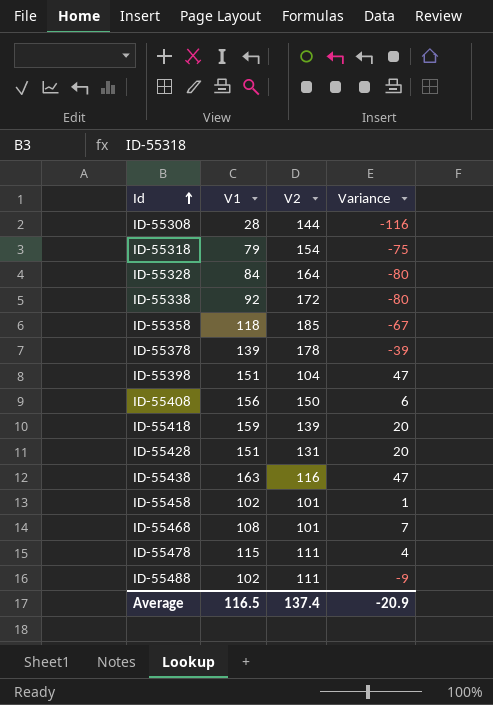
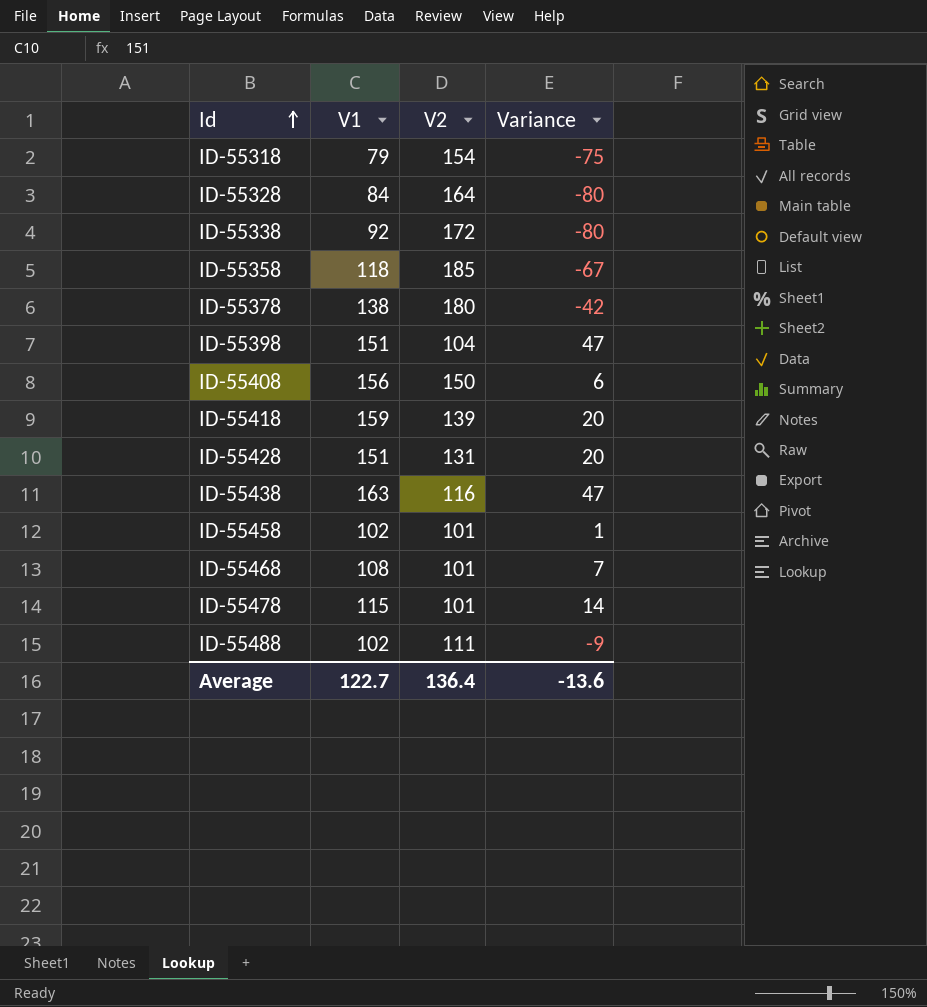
row ID-55308: 28 | 144 | -116 -> none
ID-55378 | V1: 139 -> 138
ID-55378 | V2: 178 -> 180
ID-55378 | Variance: -39 -> -42
ID-55478 | V2: 111 -> 101
ID-55478 | Variance: 4 -> 14
Average | V1: 116.5 -> 122.7
Average | V2: 137.4 -> 136.4
Average | Variance: -20.9 -> -13.6

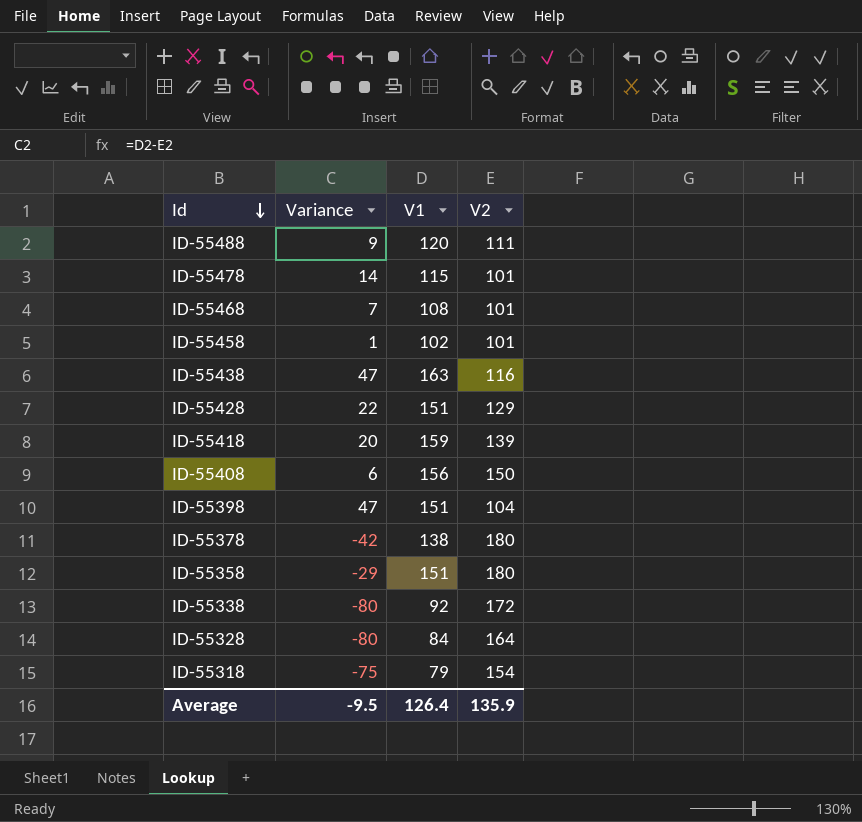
row order: Id ascending -> Id descending
column Variance | position: 4 -> 2
ID-55488 | Variance: -9 -> 9
ID-55488 | V1: 102 -> 120
ID-55428 | Variance: 20 -> 22
ID-55428 | V2: 131 -> 129
ID-55358 | Variance: -67 -> -29
ID-55358 | V1: 118 -> 151
ID-55358 | V2: 185 -> 180
Average | Variance: -13.6 -> -9.5
Average | V1: 122.7 -> 126.4
Average | V2: 136.4 -> 135.9

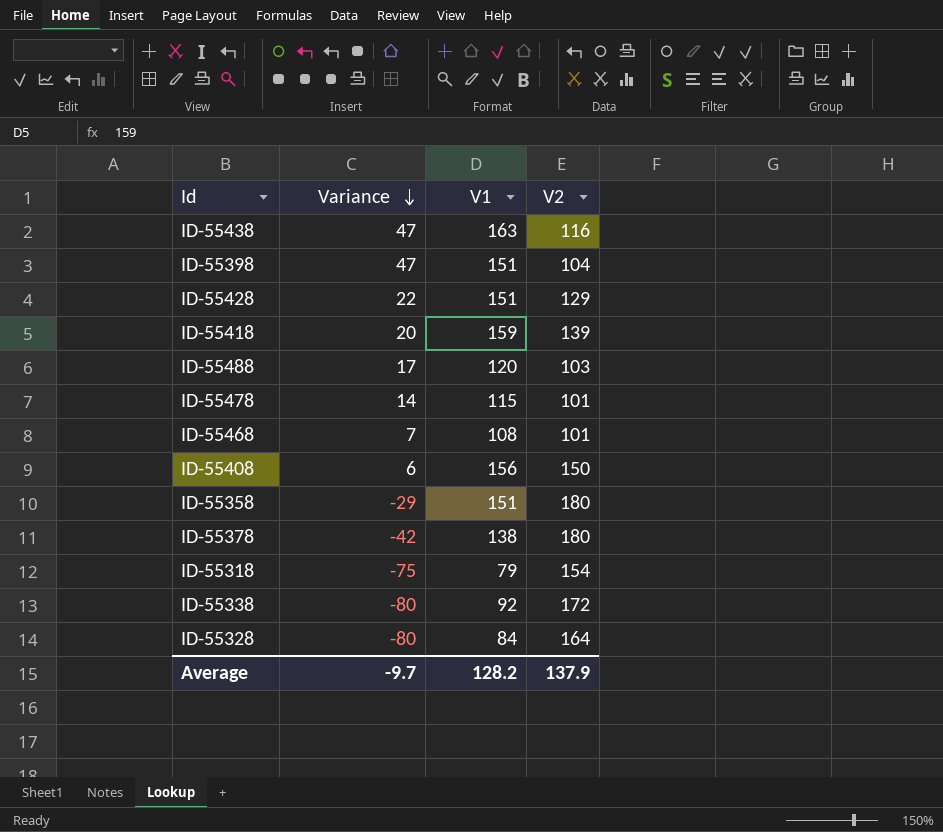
row order: Id descending -> Variance descending
row ID-55458: 1 | 102 | 101 -> none
ID-55488 | Variance: 9 -> 17
ID-55488 | V2: 111 -> 103
Average | Variance: -9.5 -> -9.7
Average | V1: 126.4 -> 128.2
Average | V2: 135.9 -> 137.9

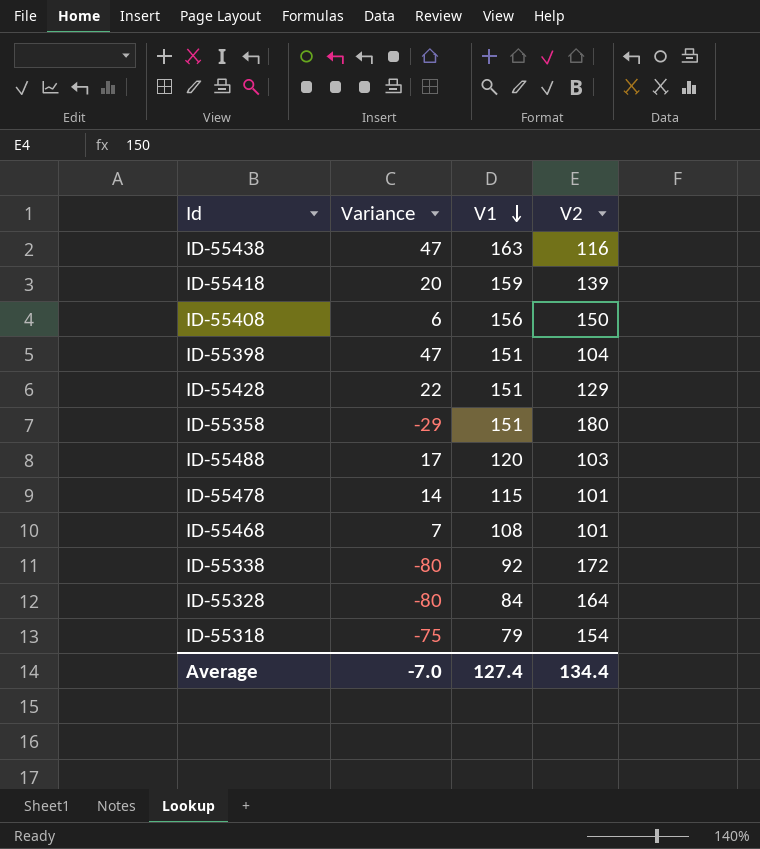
row order: Variance descending -> V1 descending
row ID-55378: -42 | 138 | 180 -> none
Average | Variance: -9.7 -> -7.0
Average | V1: 128.2 -> 127.4
Average | V2: 137.9 -> 134.4

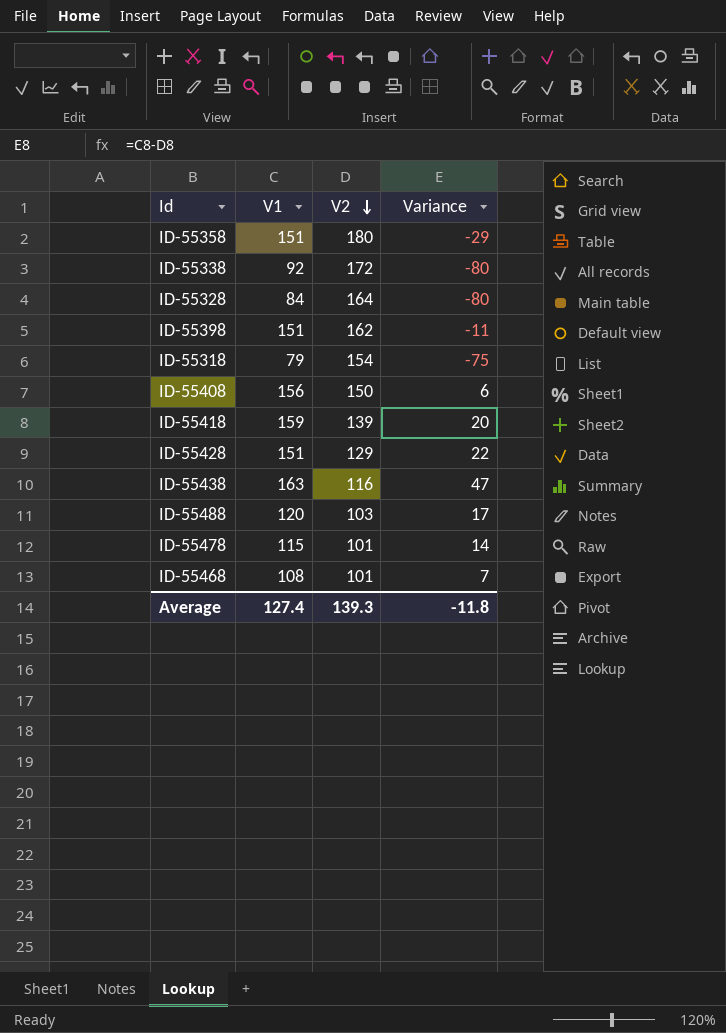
row order: V1 descending -> V2 descending
column Variance | position: 2 -> 4
ID-55398 | V2: 104 -> 162
ID-55398 | Variance: 47 -> -11
Average | V2: 134.4 -> 139.3
Average | Variance: -7.0 -> -11.8

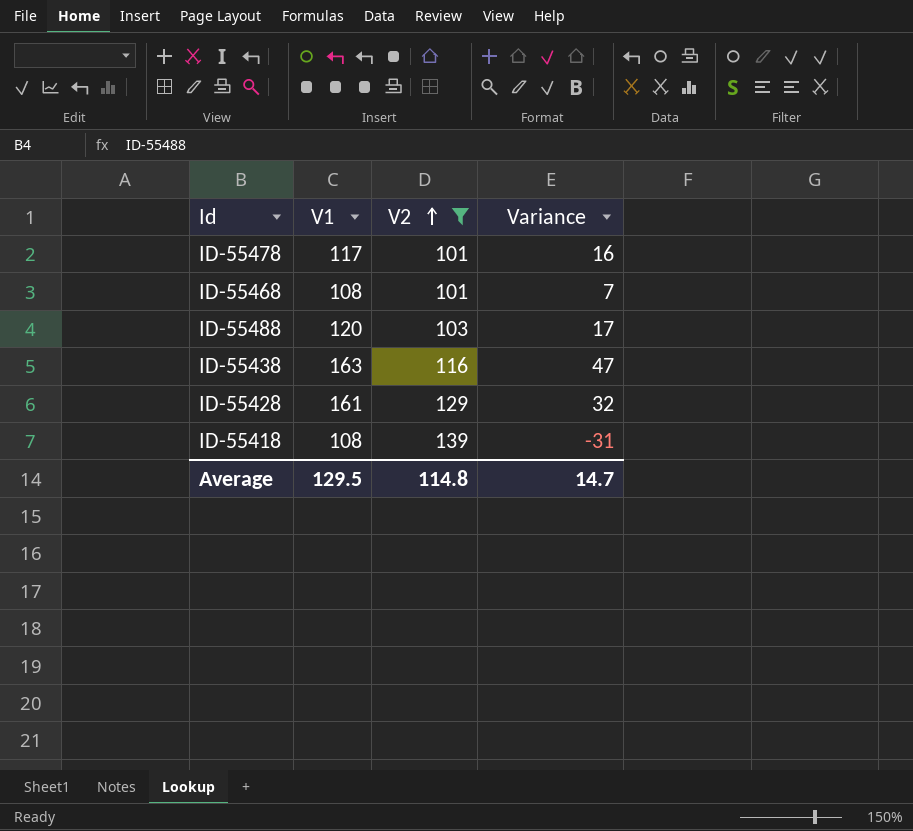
filter: none -> V2 <= 139
row order: V2 descending -> V2 ascending
ID-55478 | V1: 115 -> 117
ID-55478 | Variance: 14 -> 16
ID-55428 | V1: 151 -> 161
ID-55428 | Variance: 22 -> 32
ID-55418 | V1: 159 -> 108
ID-55418 | Variance: 20 -> -31
Average | V1: 127.4 -> 129.5
Average | V2: 139.3 -> 114.8
Average | Variance: -11.8 -> 14.7

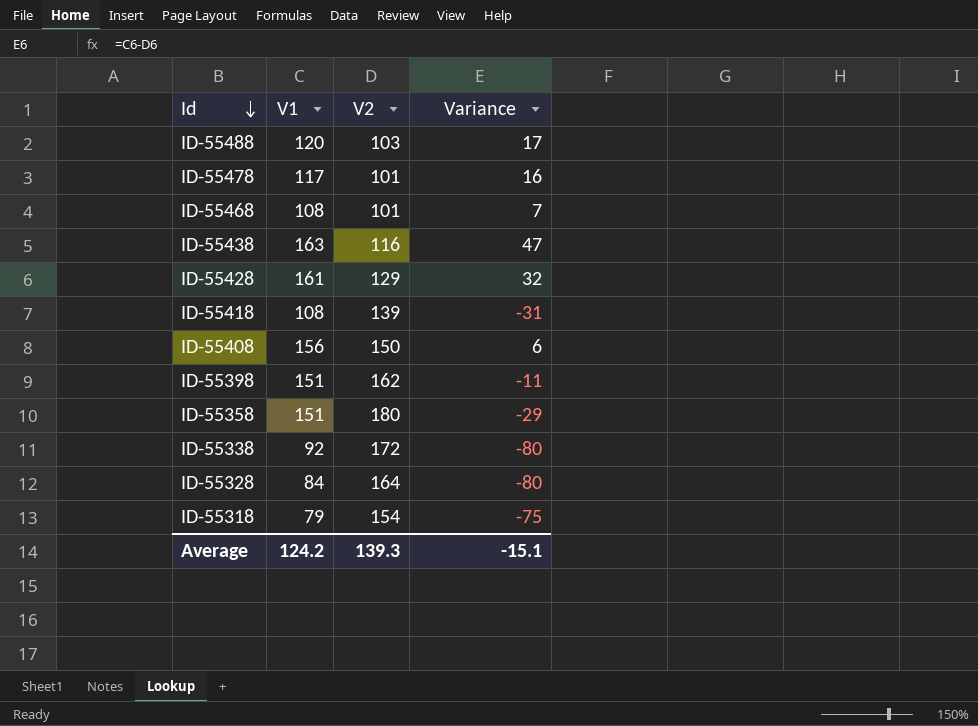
filter: V2 <= 139 -> none
row order: V2 ascending -> Id descending
Average | V1: 129.5 -> 124.2
Average | V2: 114.8 -> 139.3
Average | Variance: 14.7 -> -15.1

